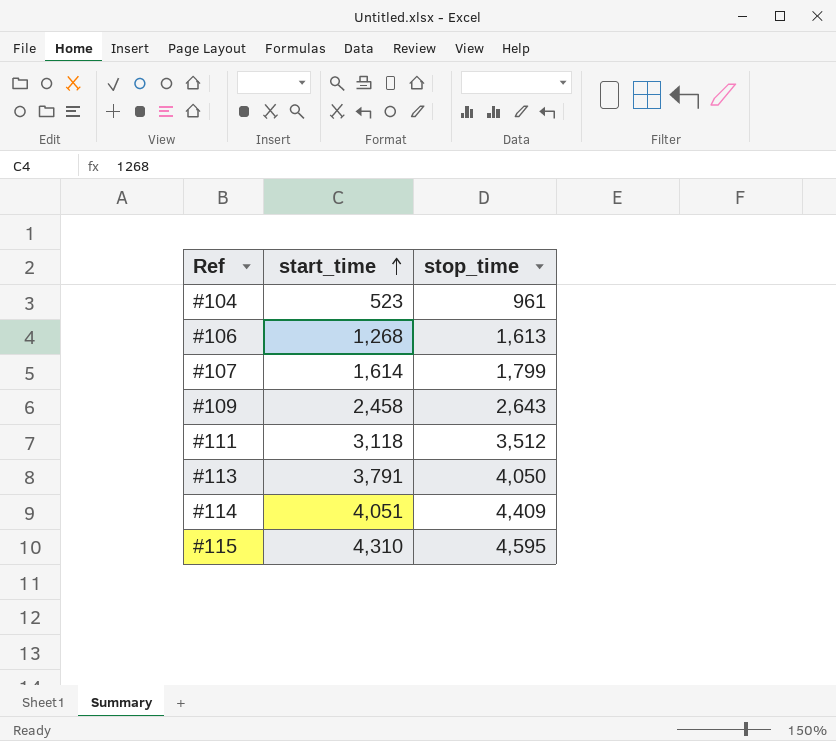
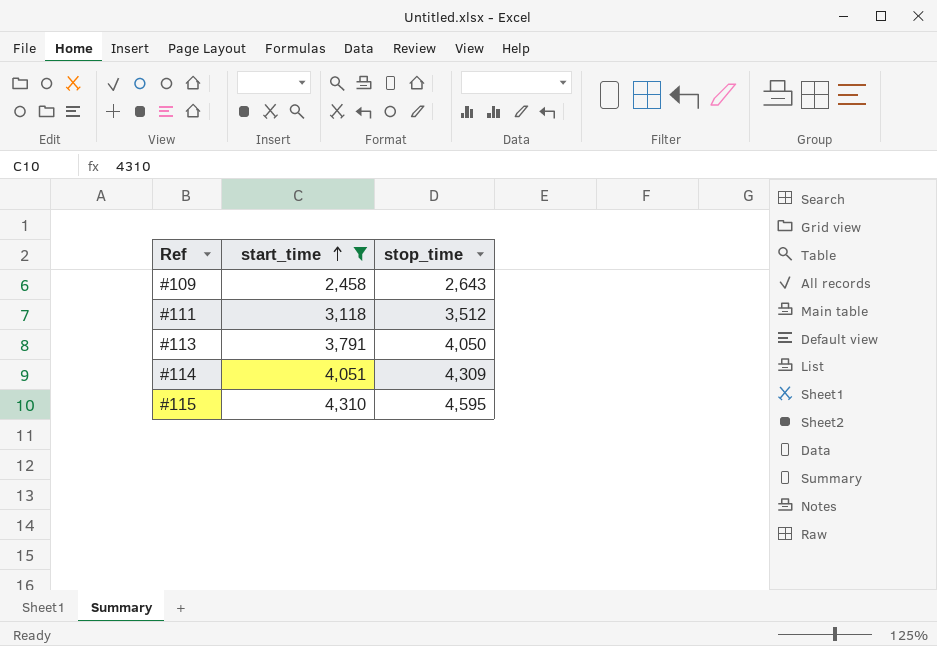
filter: none -> start_time >= 2,458
#114 | stop_time: 4,409 -> 4,309

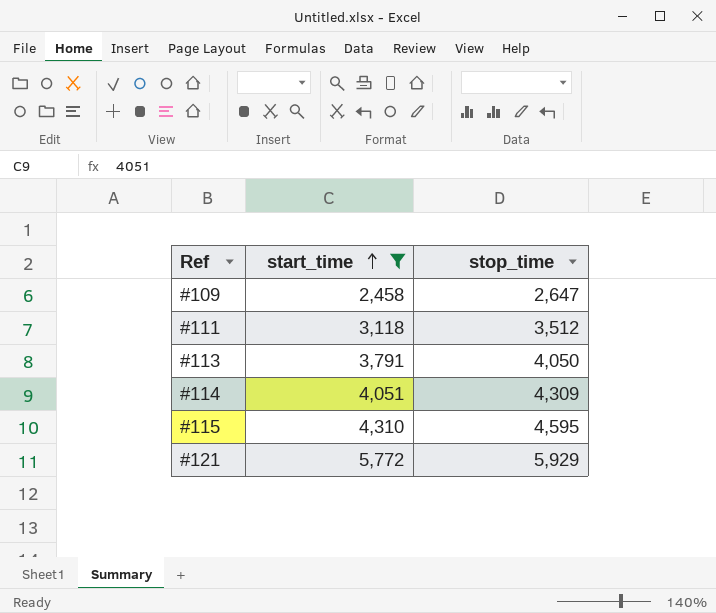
#109 | stop_time: 2,643 -> 2,647
row #121: none -> 5,772 | 5,929

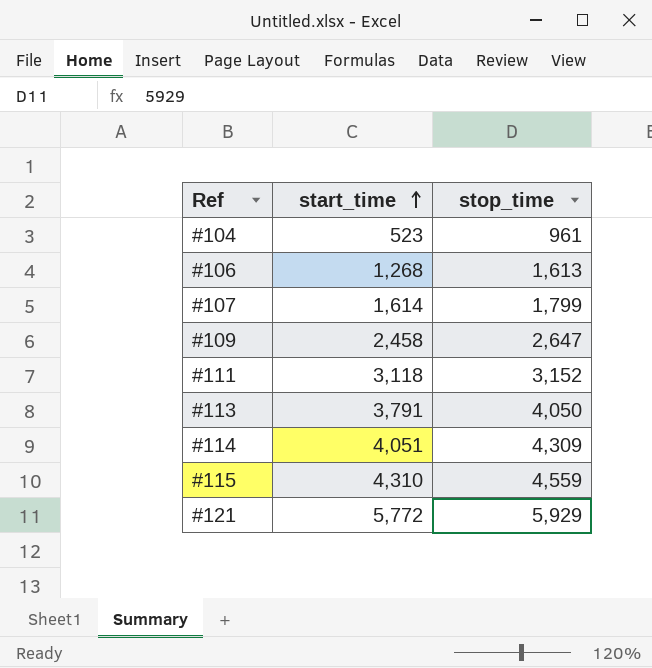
filter: start_time >= 2,458 -> none
#111 | stop_time: 3,512 -> 3,152
#115 | stop_time: 4,595 -> 4,559

